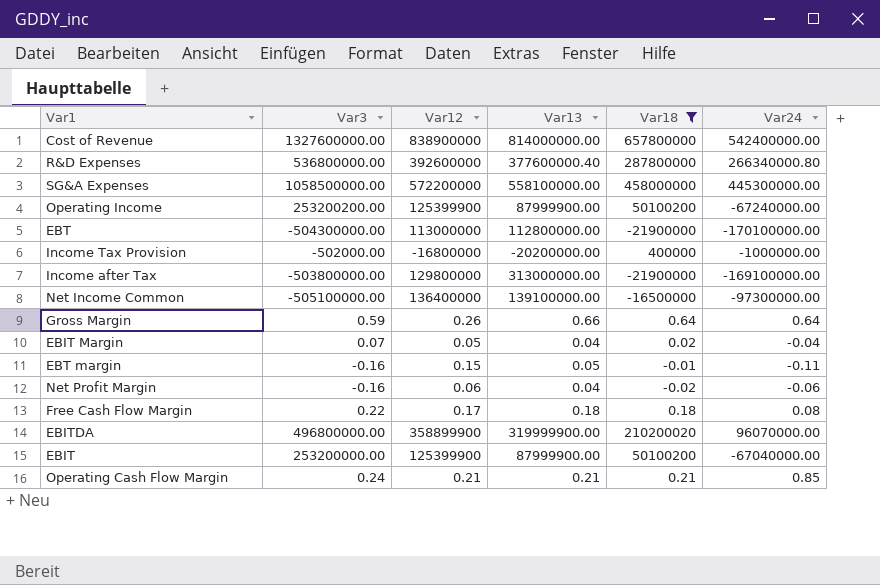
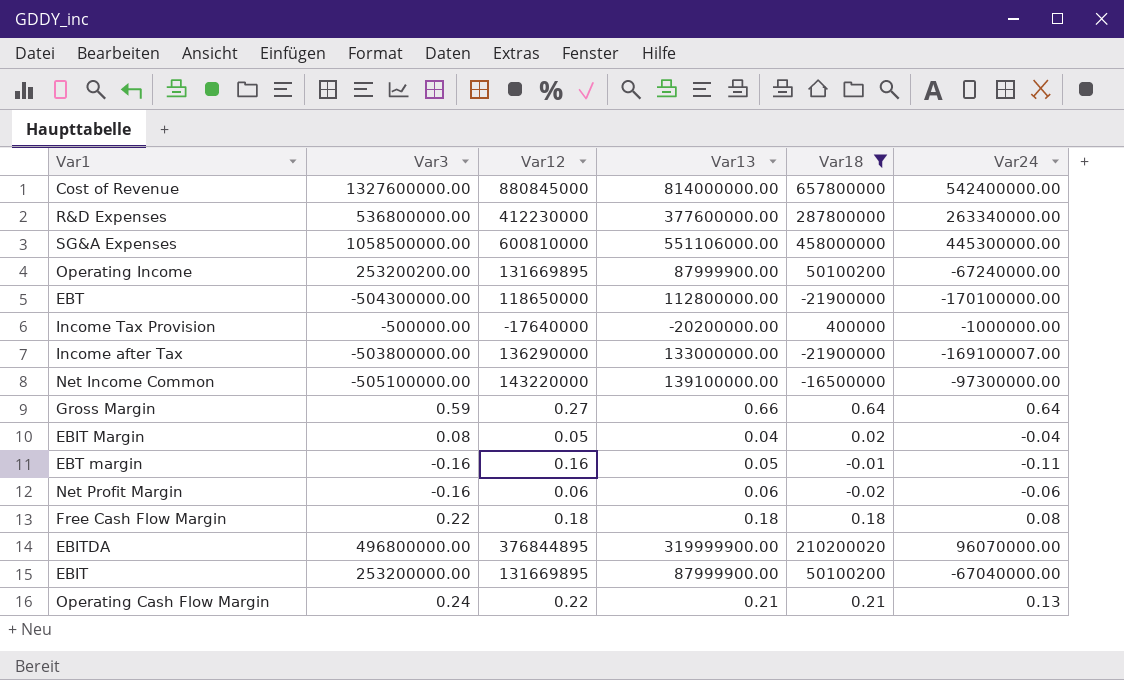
Cost of Revenue | Var12: 838900000 -> 880845000
R&D Expenses | Var12: 392600000 -> 412230000
R&D Expenses | Var13: 377600000.40 -> 377600000.00
R&D Expenses | Var24: 266340000.80 -> 263340000.00
SG&A Expenses | Var12: 572200000 -> 600810000
SG&A Expenses | Var13: 558100000.00 -> 551106000.00
Operating Income | Var12: 125399900 -> 131669895
EBT | Var12: 113000000 -> 118650000
Income Tax Provision | Var3: -502000.00 -> -500000.00
Income Tax Provision | Var12: -16800000 -> -17640000
Income after Tax | Var12: 129800000 -> 136290000
Income after Tax | Var13: 313000000.00 -> 133000000.00
Income after Tax | Var24: -169100000.00 -> -169100007.00
Net Income Common | Var12: 136400000 -> 143220000
Gross Margin | Var12: 0.26 -> 0.27
EBIT Margin | Var3: 0.07 -> 0.08
EBT margin | Var12: 0.15 -> 0.16
Net Profit Margin | Var13: 0.04 -> 0.06
Free Cash Flow Margin | Var12: 0.17 -> 0.18
EBITDA | Var12: 358899900 -> 376844895
EBIT | Var12: 125399900 -> 131669895
Operating Cash Flow Margin | Var12: 0.21 -> 0.22
Operating Cash Flow Margin | Var24: 0.85 -> 0.13

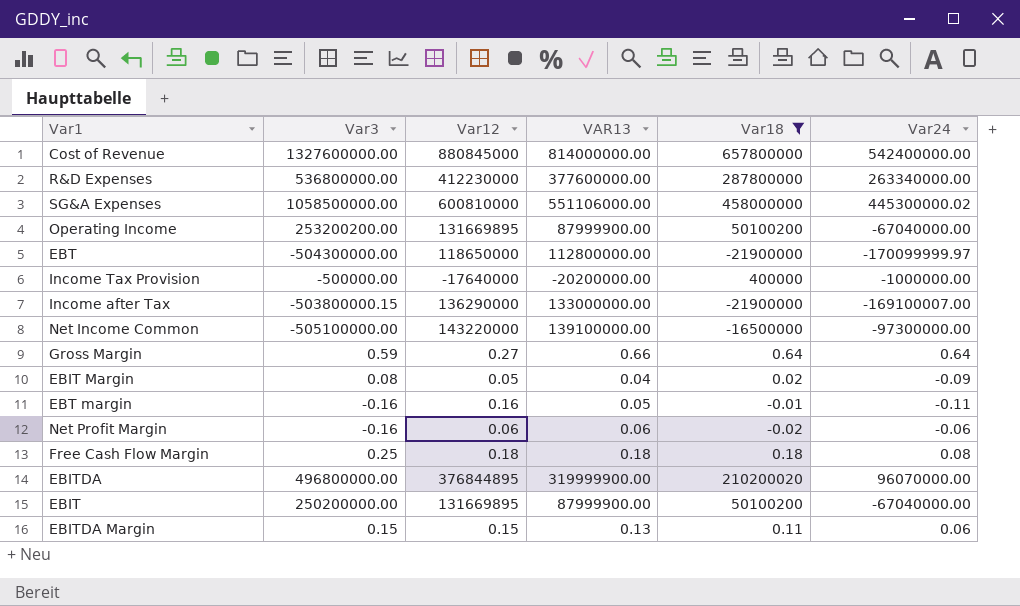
column name: Var13 -> VAR13
row Operating Cash Flow Margin: 0.24 | 0.22 | 0.21 | 0.21 | 0.13 -> none
SG&A Expenses | Var24: 445300000.00 -> 445300000.02
Operating Income | Var24: -67240000.00 -> -67040000.00
EBT | Var24: -170100000.00 -> -170099999.97
Income after Tax | Var3: -503800000.00 -> -503800000.15
EBIT Margin | Var24: -0.04 -> -0.09
Free Cash Flow Margin | Var3: 0.22 -> 0.25
EBIT | Var3: 253200000.00 -> 250200000.00
row EBITDA Margin: none -> 0.15 | 0.15 | 0.13 | 0.11 | 0.06

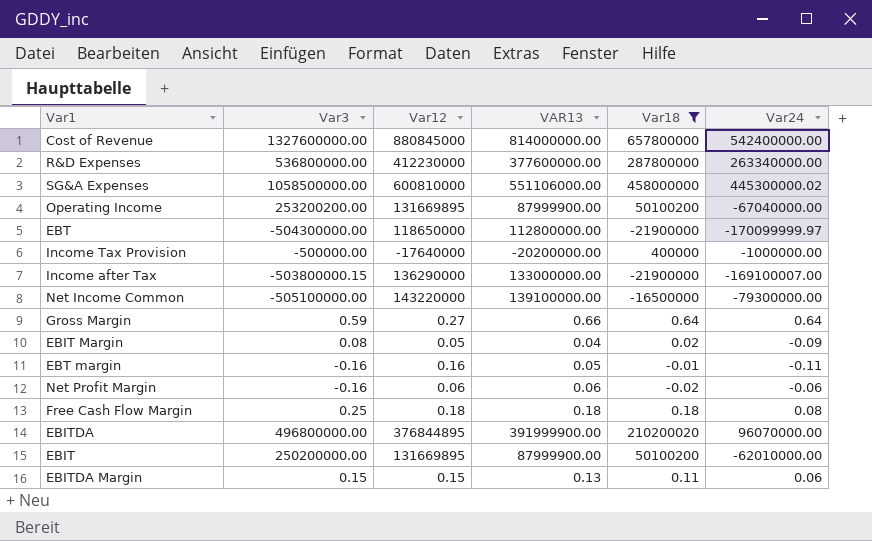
Net Income Common | Var24: -97300000.00 -> -79300000.00
EBITDA | VAR13: 319999900.00 -> 391999900.00
EBIT | Var24: -67040000.00 -> -62010000.00

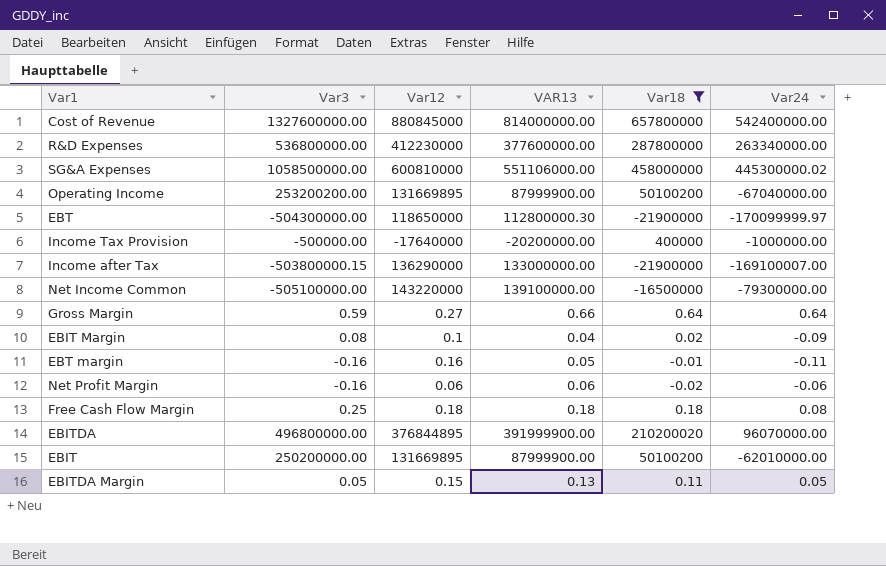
EBT | VAR13: 112800000.00 -> 112800000.30
EBIT Margin | Var12: 0.05 -> 0.1
EBITDA Margin | Var3: 0.15 -> 0.05
EBITDA Margin | Var24: 0.06 -> 0.05

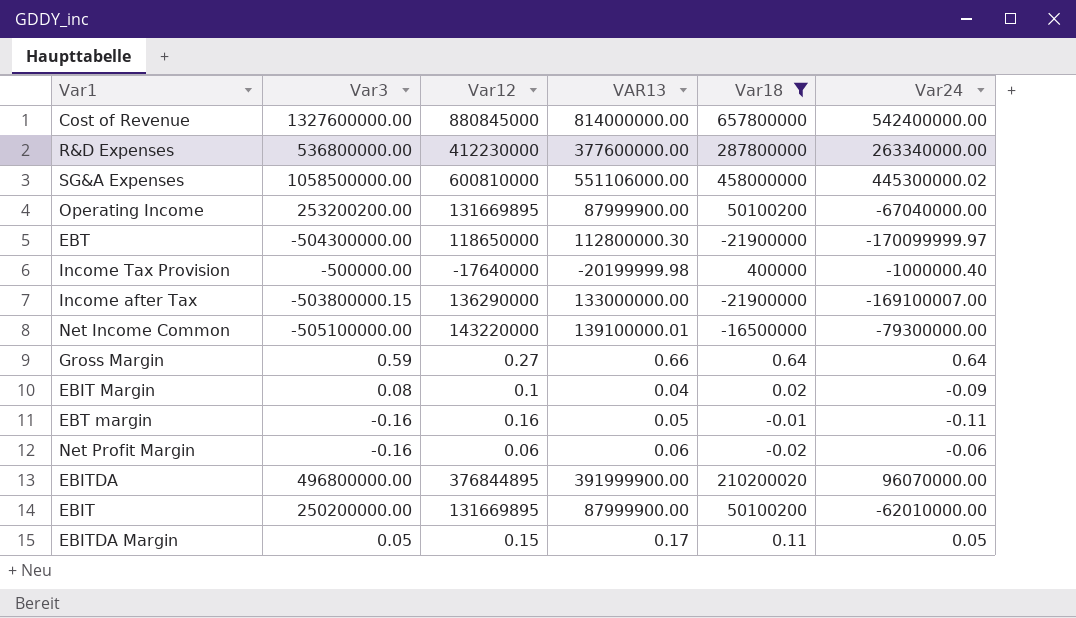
row Free Cash Flow Margin: 0.25 | 0.18 | 0.18 | 0.18 | 0.08 -> none
Income Tax Provision | VAR13: -20200000.00 -> -20199999.98
Income Tax Provision | Var24: -1000000.00 -> -1000000.40
Net Income Common | VAR13: 139100000.00 -> 139100000.01
EBITDA Margin | VAR13: 0.13 -> 0.17

